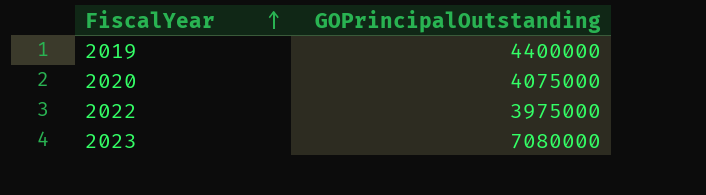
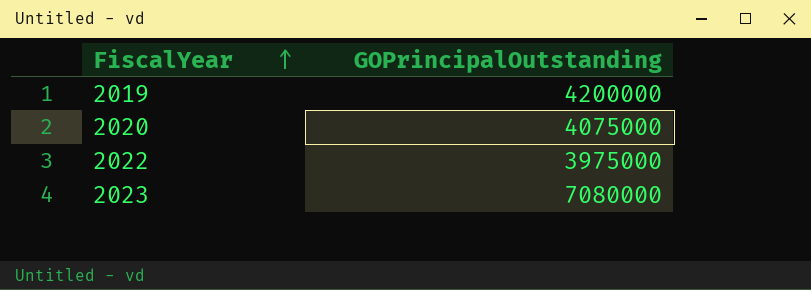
2019 | GOPrincipalOutstanding: 4400000 -> 4200000

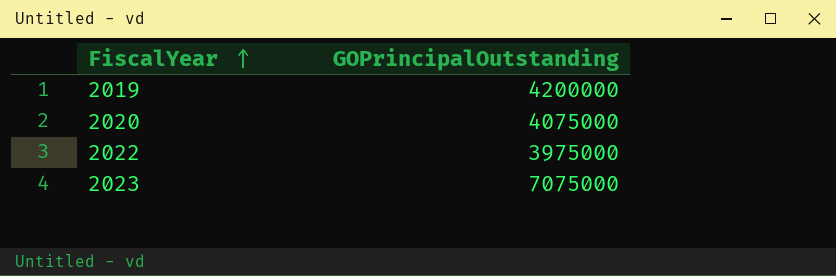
2023 | GOPrincipalOutstanding: 7080000 -> 7075000

